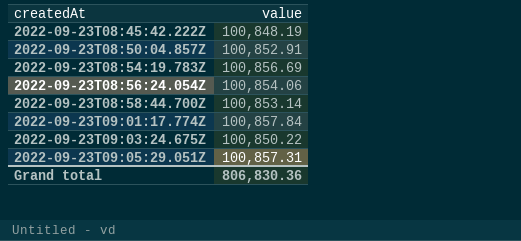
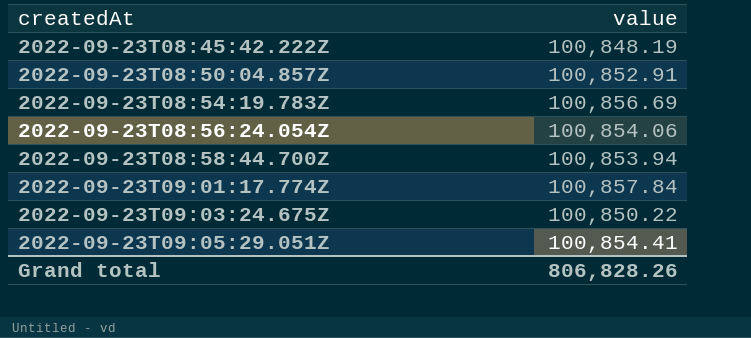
2022-09-23T08:58:44.700Z | value: 100,853.14 -> 100,853.94
2022-09-23T09:05:29.051Z | value: 100,857.31 -> 100,854.41
Grand total | value: 806,830.36 -> 806,828.26

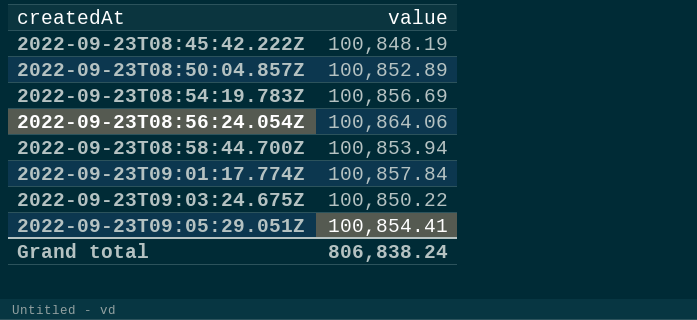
2022-09-23T08:50:04.857Z | value: 100,852.91 -> 100,852.89
2022-09-23T08:56:24.054Z | value: 100,854.06 -> 100,864.06
Grand total | value: 806,828.26 -> 806,838.24

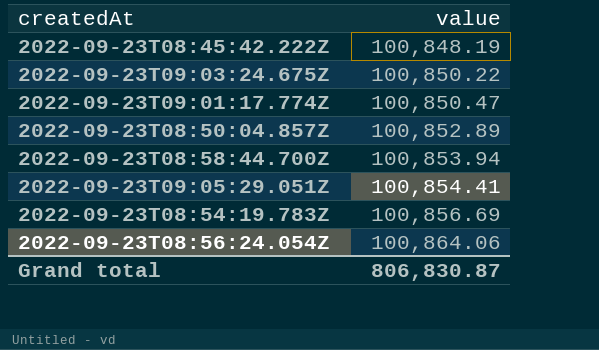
row order: createdAt ascending -> value ascending
2022-09-23T09:01:17.774Z | value: 100,857.84 -> 100,850.47
Grand total | value: 806,838.24 -> 806,830.87

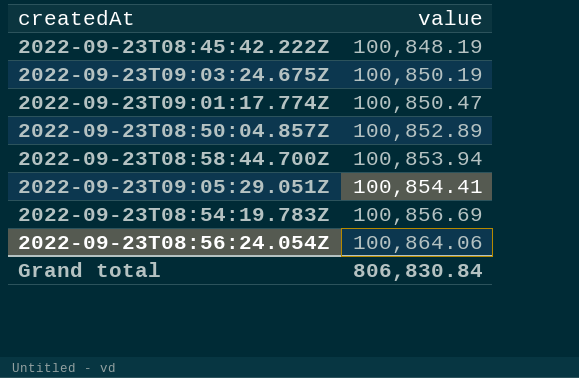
2022-09-23T09:03:24.675Z | value: 100,850.22 -> 100,850.19
Grand total | value: 806,830.87 -> 806,830.84

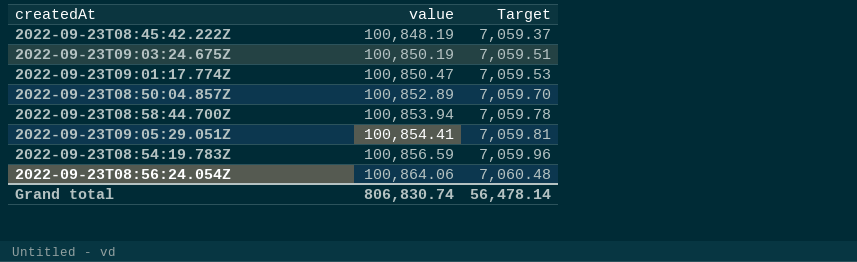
column Target | formula: none -> [value] * 0.07
2022-09-23T08:54:19.783Z | value: 100,856.69 -> 100,856.59
Grand total | value: 806,830.84 -> 806,830.74

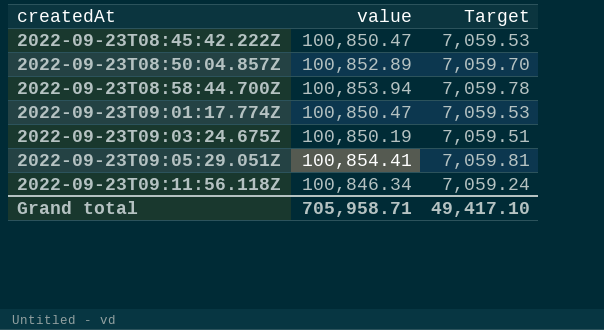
row order: value ascending -> createdAt ascending
row 2022-09-23T08:54:19.783Z: 100,856.59 | 7,059.96 -> none
row 2022-09-23T08:56:24.054Z: 100,864.06 | 7,060.48 -> none
2022-09-23T08:45:42.222Z | value: 100,848.19 -> 100,850.47
2022-09-23T08:45:42.222Z | Target: 7,059.37 -> 7,059.53
row 2022-09-23T09:11:56.118Z: none -> 100,846.34 | 7,059.24
Grand total | value: 806,830.74 -> 705,958.71
Grand total | Target: 56,478.14 -> 49,417.10

